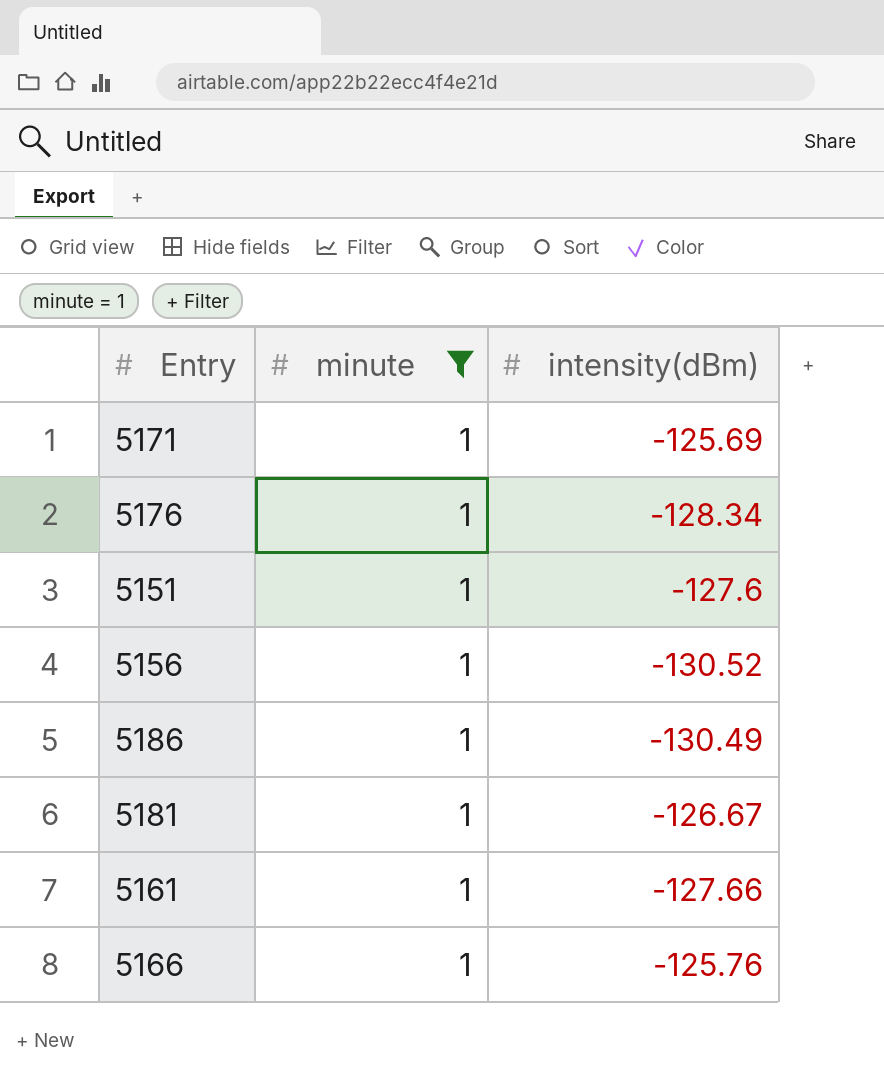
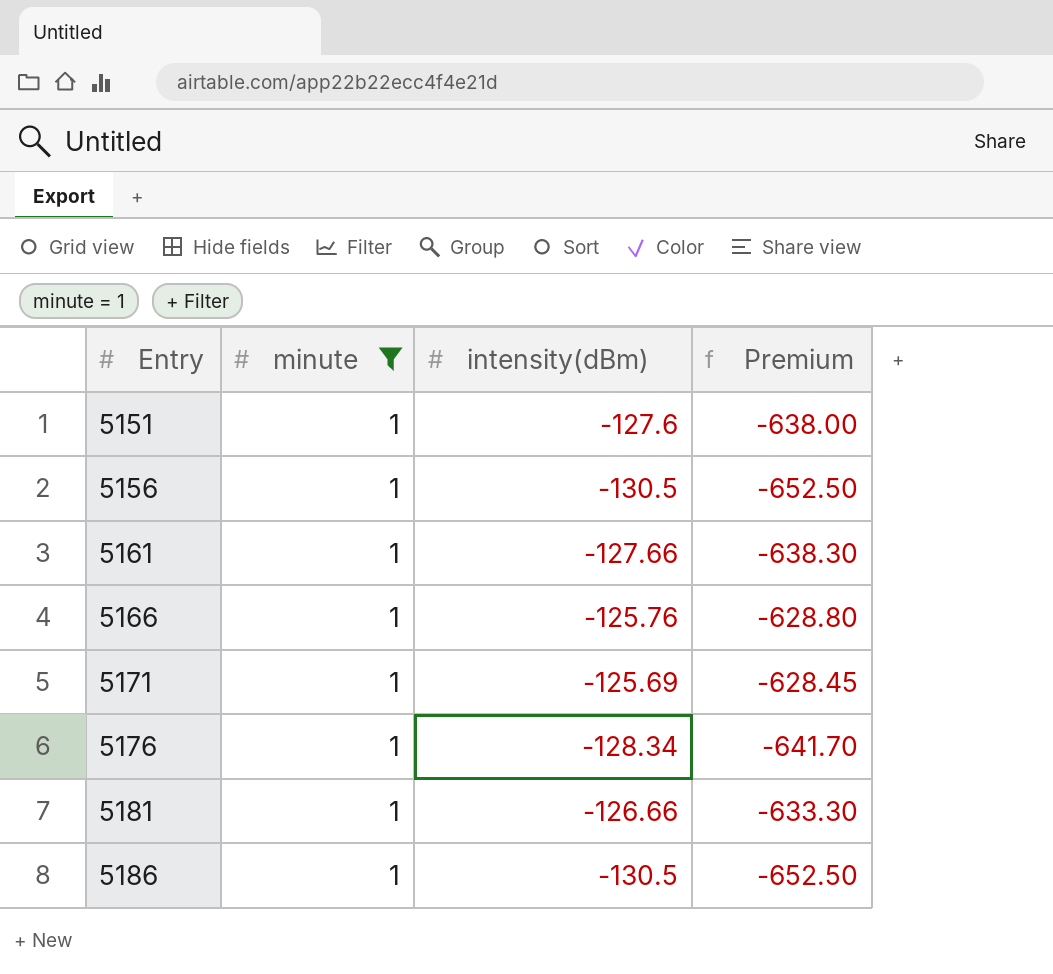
row order: none -> Entry ascending
column Premium | formula: none -> [intensity(dBm)] * 5
5156 | intensity(dBm): -130.52 -> -130.5
5181 | intensity(dBm): -126.67 -> -126.66
5186 | intensity(dBm): -130.49 -> -130.5

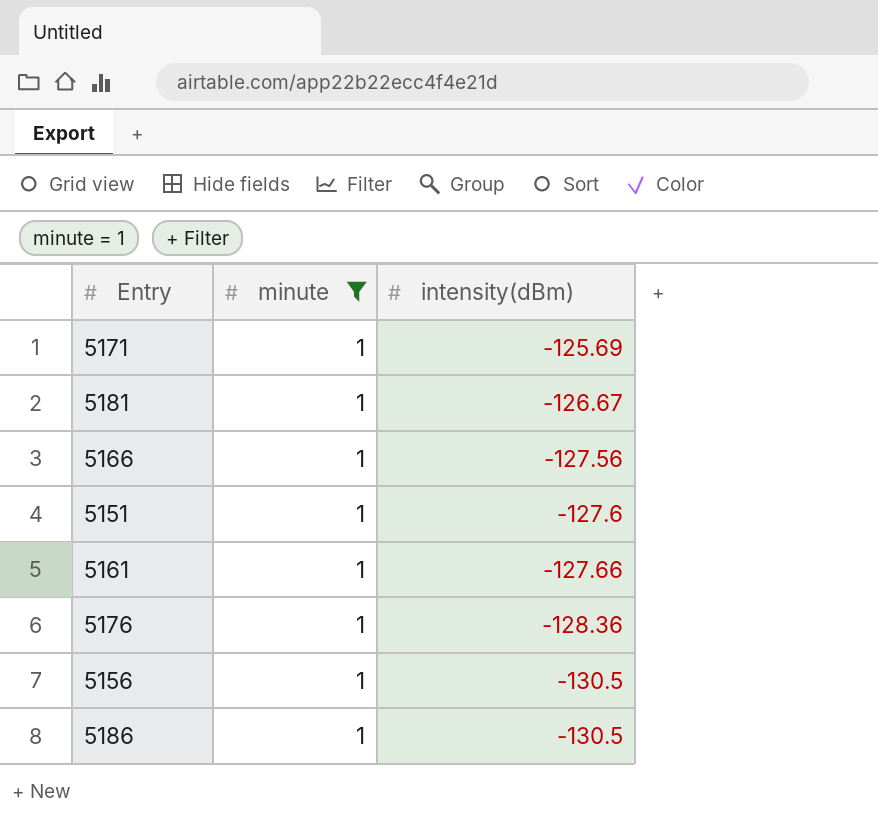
row order: Entry ascending -> intensity(dBm) descending
column Premium | formula: [intensity(dBm)] * 5 -> none
5181 | intensity(dBm): -126.66 -> -126.67
5166 | intensity(dBm): -125.76 -> -127.56
5176 | intensity(dBm): -128.34 -> -128.36

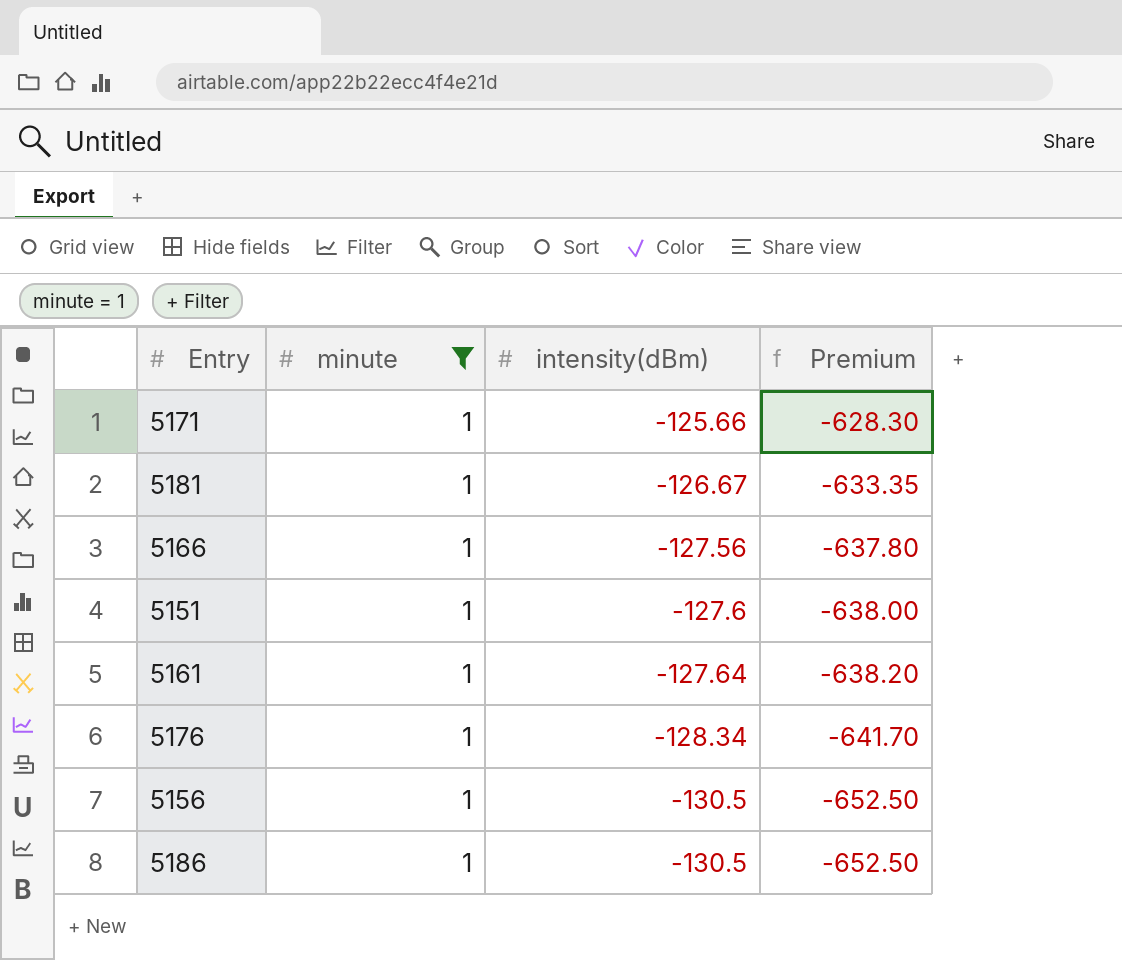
column Premium | formula: none -> [intensity(dBm)] * 5
5171 | intensity(dBm): -125.69 -> -125.66
5161 | intensity(dBm): -127.66 -> -127.64
5176 | intensity(dBm): -128.36 -> -128.34

